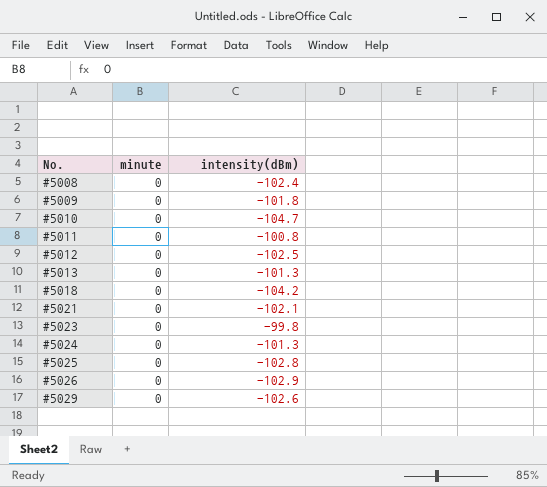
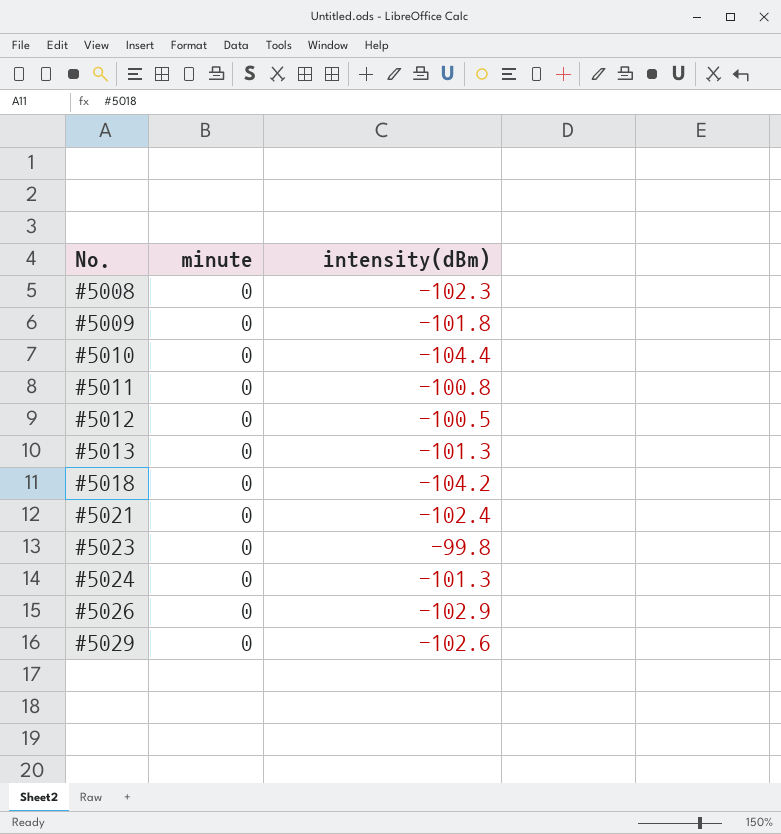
row #5025: 0 | -102.8 -> none
#5008 | intensity(dBm): -102.4 -> -102.3
#5010 | intensity(dBm): -104.7 -> -104.4
#5012 | intensity(dBm): -102.5 -> -100.5
#5021 | intensity(dBm): -102.1 -> -102.4

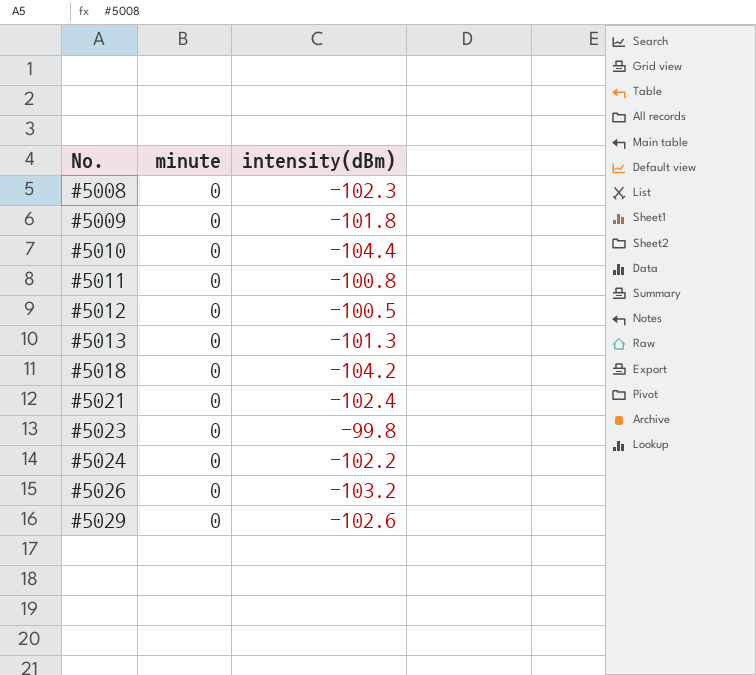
#5024 | intensity(dBm): -101.3 -> -102.2
#5026 | intensity(dBm): -102.9 -> -103.2

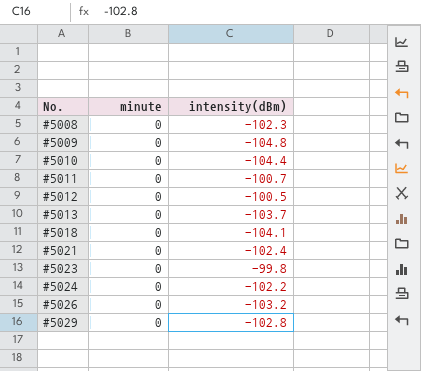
#5009 | intensity(dBm): -101.8 -> -104.8
#5011 | intensity(dBm): -100.8 -> -100.7
#5013 | intensity(dBm): -101.3 -> -103.7
#5018 | intensity(dBm): -104.2 -> -104.1
#5029 | intensity(dBm): -102.6 -> -102.8

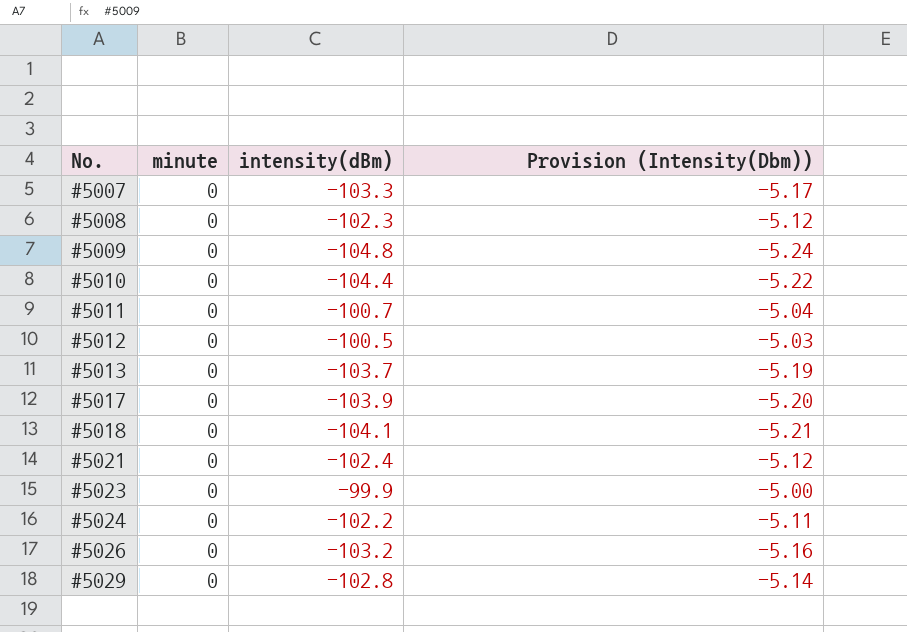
column Provision (Intensity(Dbm)) | formula: none -> [intensity(dBm)] * 0.05
row #5007: none -> 0 | -103.3 | -5.17
row #5017: none -> 0 | -103.9 | -5.20
#5023 | intensity(dBm): -99.8 -> -99.9

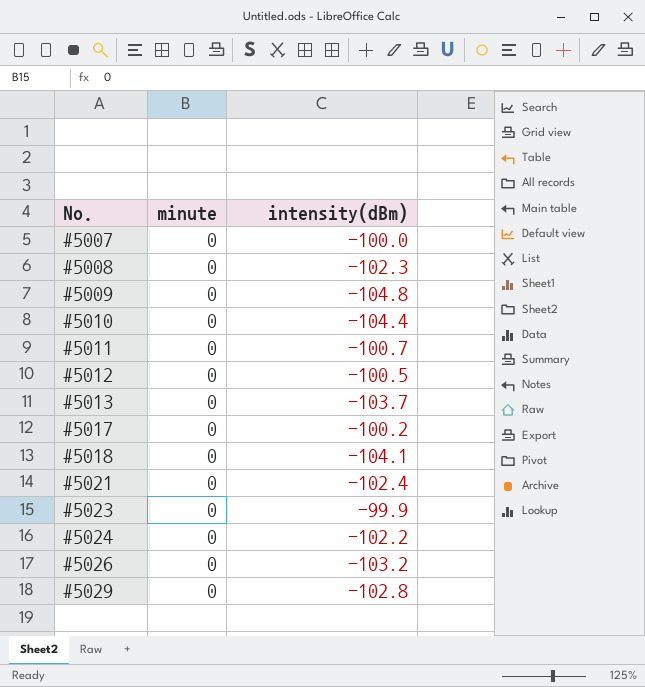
column Provision (Intensity(Dbm)) | formula: [intensity(dBm)] * 0.05 -> none
#5007 | intensity(dBm): -103.3 -> -100.0
#5017 | intensity(dBm): -103.9 -> -100.2

